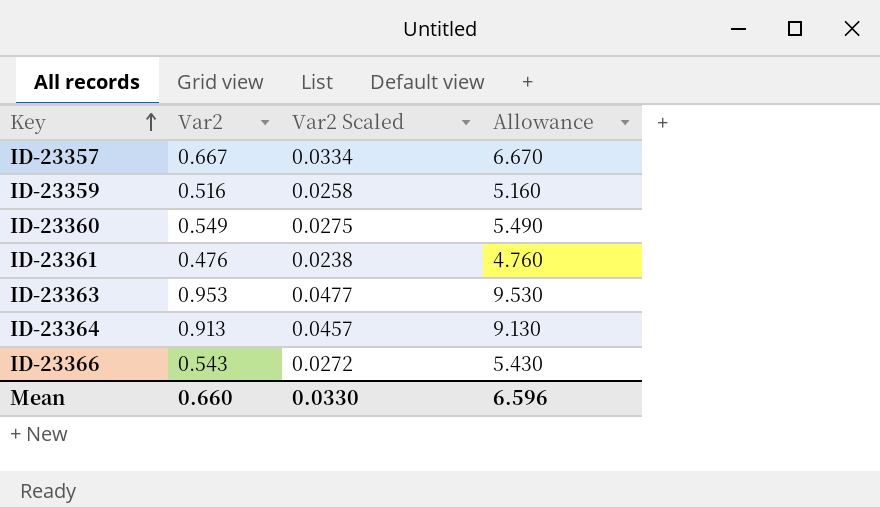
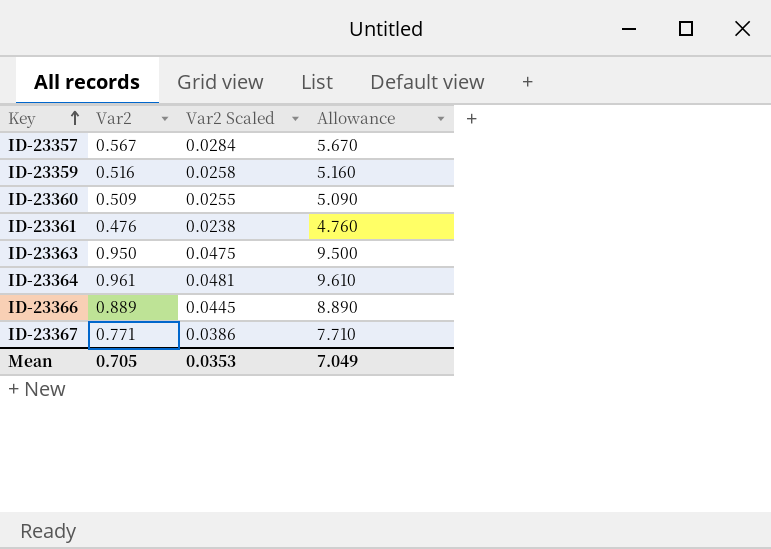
ID-23357 | Var2: 0.667 -> 0.567
ID-23357 | Var2 Scaled: 0.0334 -> 0.0284
ID-23357 | Allowance: 6.670 -> 5.670
ID-23360 | Var2: 0.549 -> 0.509
ID-23360 | Var2 Scaled: 0.0275 -> 0.0255
ID-23360 | Allowance: 5.490 -> 5.090
ID-23363 | Var2: 0.953 -> 0.950
ID-23363 | Var2 Scaled: 0.0477 -> 0.0475
ID-23363 | Allowance: 9.530 -> 9.500
ID-23364 | Var2: 0.913 -> 0.961
ID-23364 | Var2 Scaled: 0.0457 -> 0.0481
ID-23364 | Allowance: 9.130 -> 9.610
ID-23366 | Var2: 0.543 -> 0.889
ID-23366 | Var2 Scaled: 0.0272 -> 0.0445
ID-23366 | Allowance: 5.430 -> 8.890
row ID-23367: none -> 0.771 | 0.0386 | 7.710
Mean | Var2: 0.660 -> 0.705
Mean | Var2 Scaled: 0.0330 -> 0.0353
Mean | Allowance: 6.596 -> 7.049

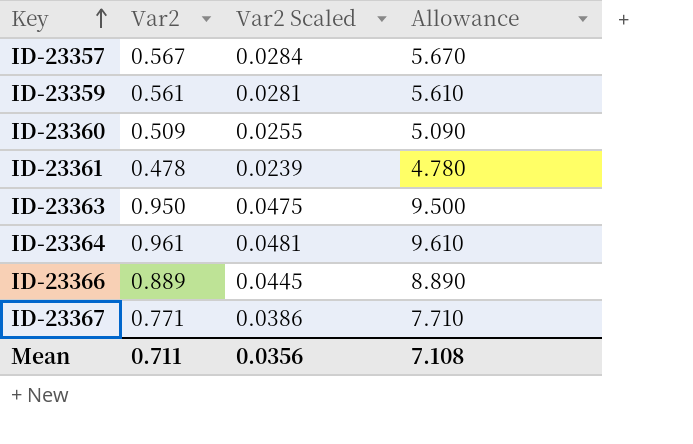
ID-23359 | Var2: 0.516 -> 0.561
ID-23359 | Var2 Scaled: 0.0258 -> 0.0281
ID-23359 | Allowance: 5.160 -> 5.610
ID-23361 | Var2: 0.476 -> 0.478
ID-23361 | Var2 Scaled: 0.0238 -> 0.0239
ID-23361 | Allowance: 4.760 -> 4.780
Mean | Var2: 0.705 -> 0.711
Mean | Var2 Scaled: 0.0353 -> 0.0356
Mean | Allowance: 7.049 -> 7.108

